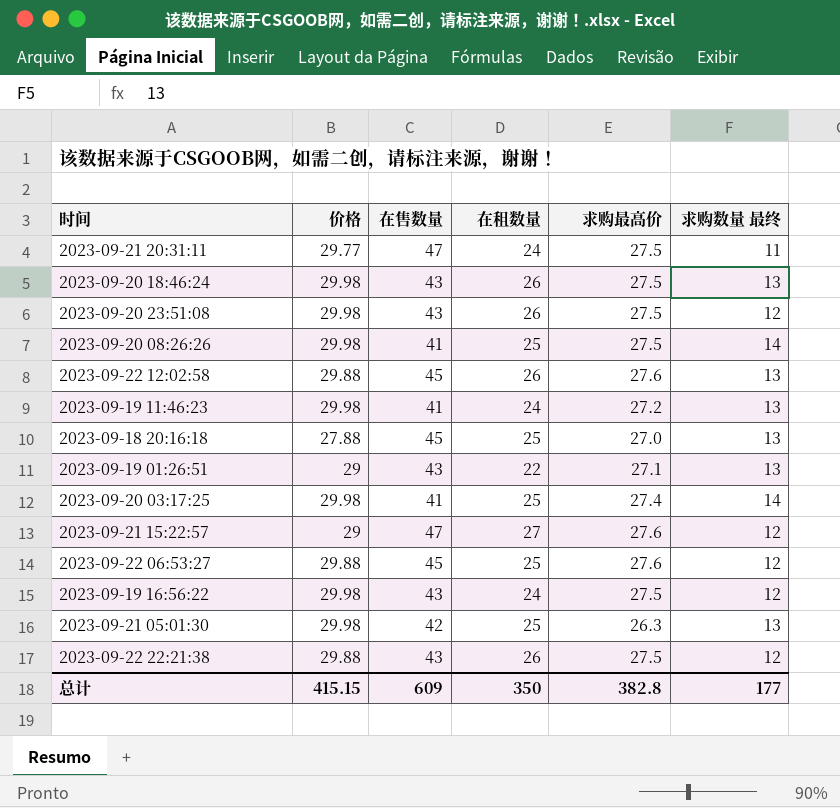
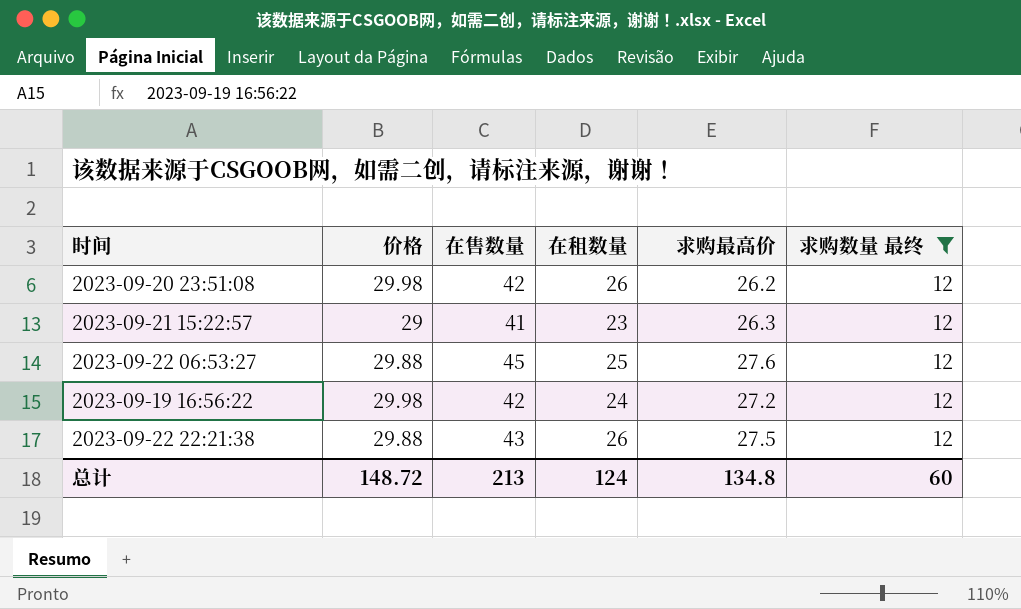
filter: none -> 求购数量 最终 = 12
2023-09-20 23:51:08 | 在售数量: 43 -> 42
2023-09-20 23:51:08 | 求购最高价: 27.5 -> 26.2
2023-09-21 15:22:57 | 在售数量: 47 -> 41
2023-09-21 15:22:57 | 在租数量: 27 -> 23
2023-09-21 15:22:57 | 求购最高价: 27.6 -> 26.3
2023-09-19 16:56:22 | 在售数量: 43 -> 42
2023-09-19 16:56:22 | 求购最高价: 27.5 -> 27.2
总计 | 价格: 415.15 -> 148.72
总计 | 在售数量: 609 -> 213
总计 | 在租数量: 350 -> 124
总计 | 求购最高价: 382.8 -> 134.8
总计 | 求购数量 最终: 177 -> 60

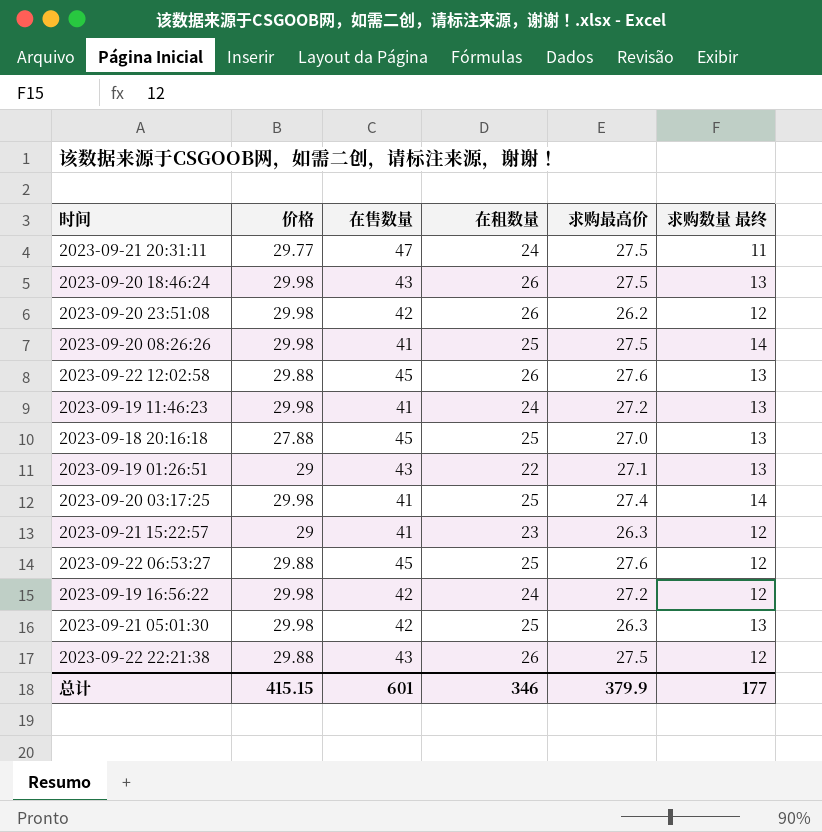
filter: 求购数量 最终 = 12 -> none
总计 | 价格: 148.72 -> 415.15
总计 | 在售数量: 213 -> 601
总计 | 在租数量: 124 -> 346
总计 | 求购最高价: 134.8 -> 379.9
总计 | 求购数量 最终: 60 -> 177

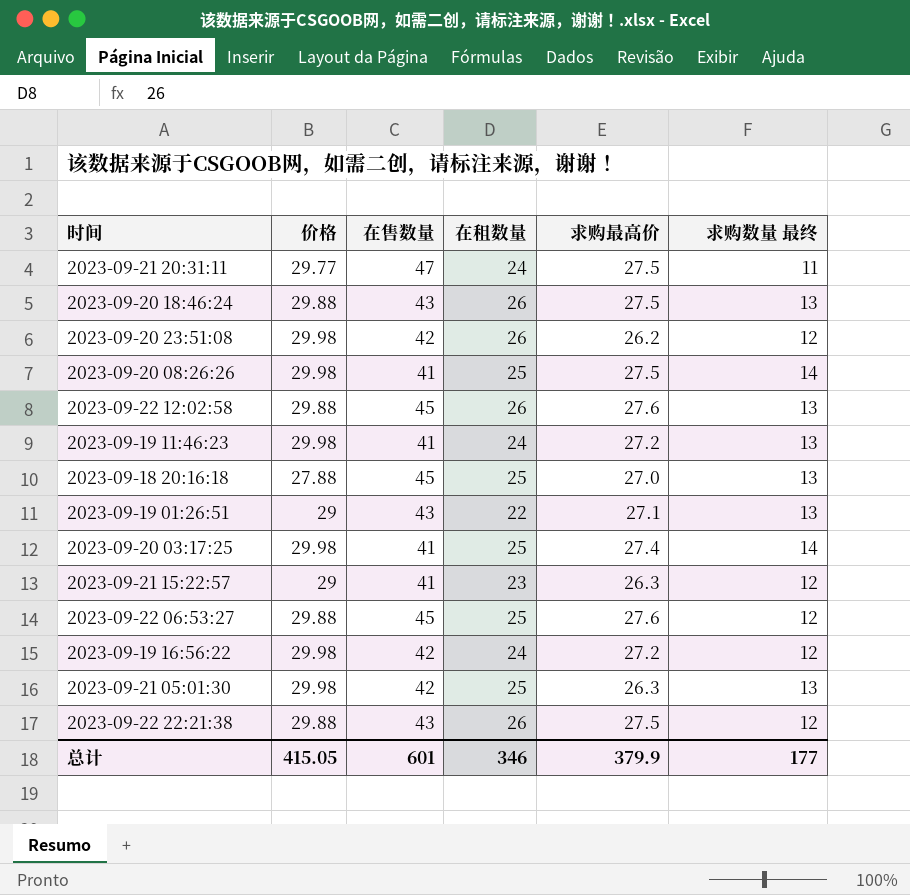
2023-09-20 18:46:24 | 价格: 29.98 -> 29.88
总计 | 价格: 415.15 -> 415.05

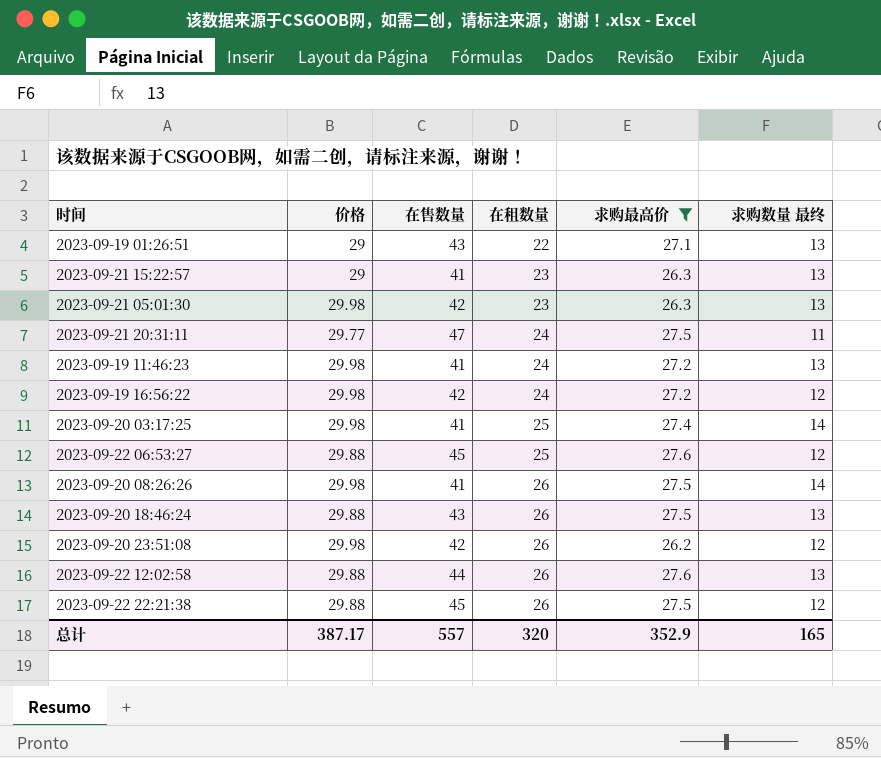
filter: none -> 求购最高价 != 27.0
row order: none -> 在租数量 ascending
2023-09-21 15:22:57 | 求购数量 最终: 12 -> 13
2023-09-21 05:01:30 | 在租数量: 25 -> 23
2023-09-20 08:26:26 | 在租数量: 25 -> 26
2023-09-22 12:02:58 | 在售数量: 45 -> 44
2023-09-22 22:21:38 | 在售数量: 43 -> 45
总计 | 价格: 415.05 -> 387.17
总计 | 在售数量: 601 -> 557
总计 | 在租数量: 346 -> 320
总计 | 求购最高价: 379.9 -> 352.9
总计 | 求购数量 最终: 177 -> 165

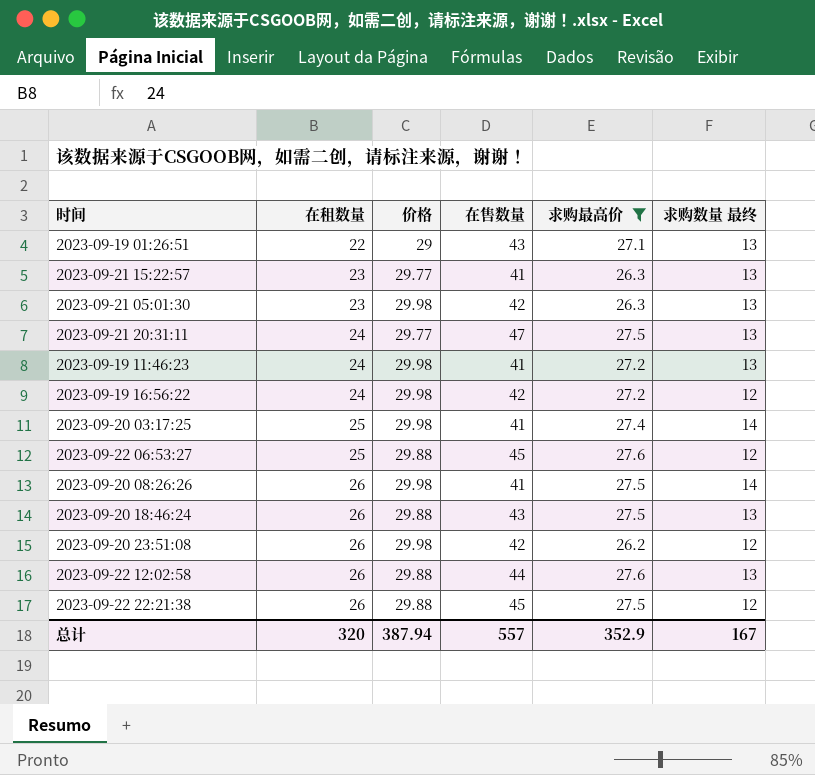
column 在租数量 | position: 4 -> 2
2023-09-21 15:22:57 | 价格: 29 -> 29.77
2023-09-21 20:31:11 | 求购数量 最终: 11 -> 13
总计 | 价格: 387.17 -> 387.94
总计 | 求购数量 最终: 165 -> 167

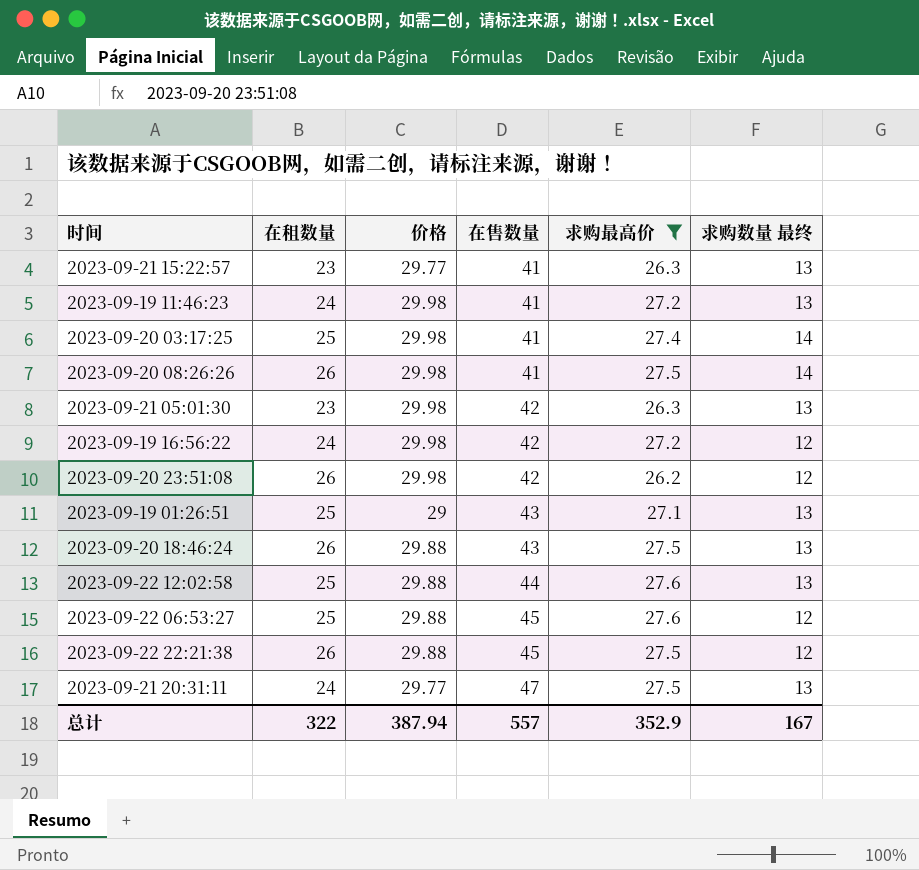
row order: 在租数量 ascending -> 在售数量 ascending
2023-09-19 01:26:51 | 在租数量: 22 -> 25
2023-09-22 12:02:58 | 在租数量: 26 -> 25
总计 | 在租数量: 320 -> 322

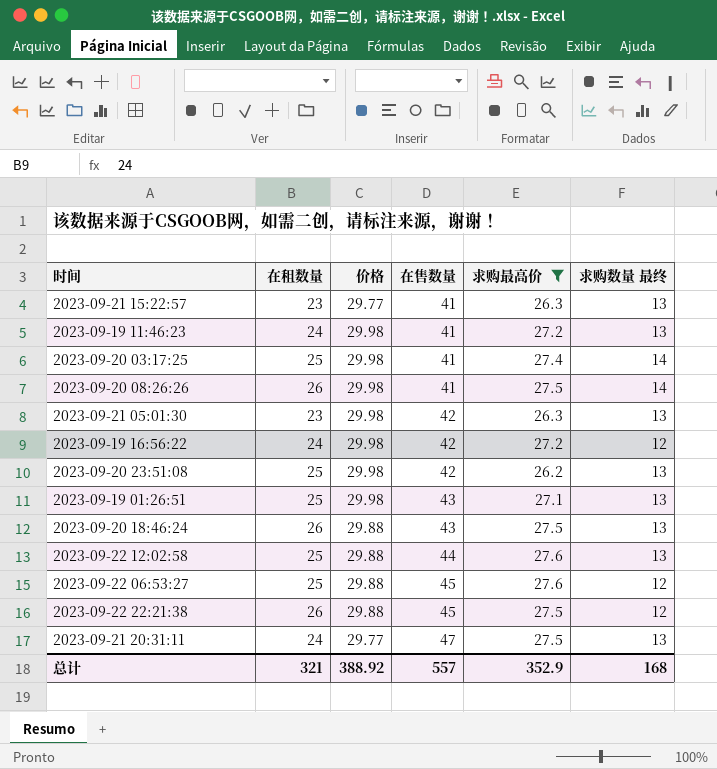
2023-09-20 23:51:08 | 在租数量: 26 -> 25
2023-09-20 23:51:08 | 求购数量 最终: 12 -> 13
2023-09-19 01:26:51 | 价格: 29 -> 29.98
总计 | 在租数量: 322 -> 321
总计 | 价格: 387.94 -> 388.92
总计 | 求购数量 最终: 167 -> 168

